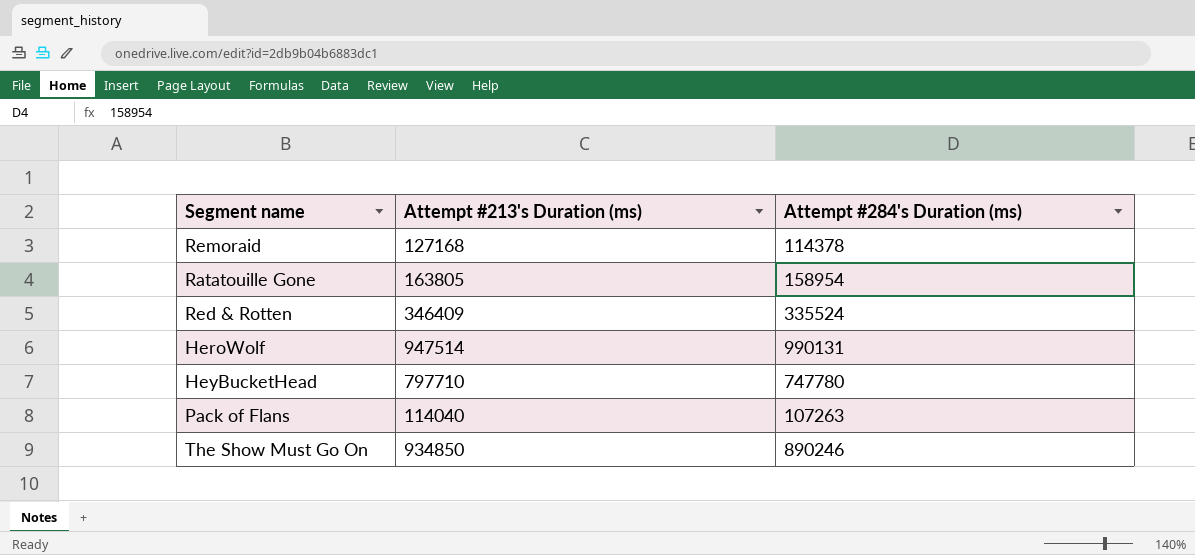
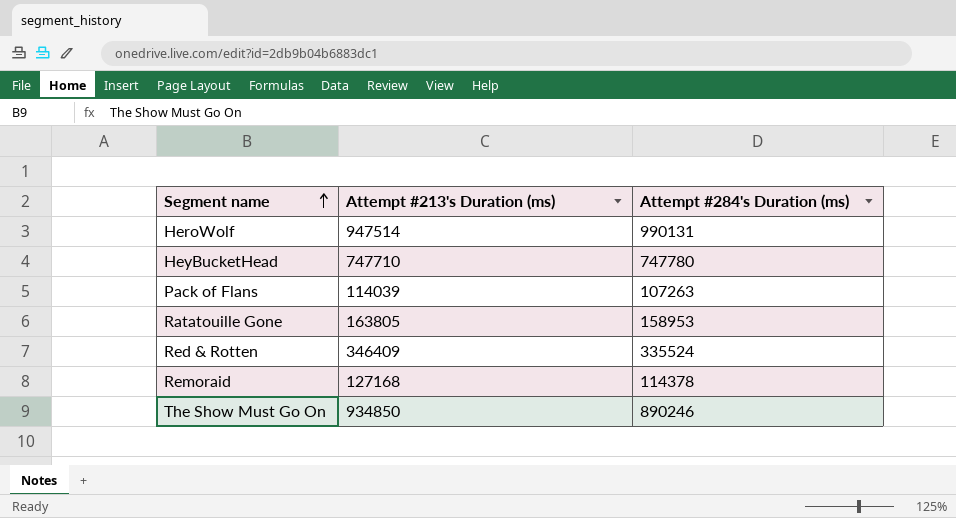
row order: none -> Segment name ascending
HeyBucketHead | Attempt #213's Duration (ms): 797710 -> 747710
Pack of Flans | Attempt #213's Duration (ms): 114040 -> 114039
Ratatouille Gone | Attempt #284's Duration (ms): 158954 -> 158953

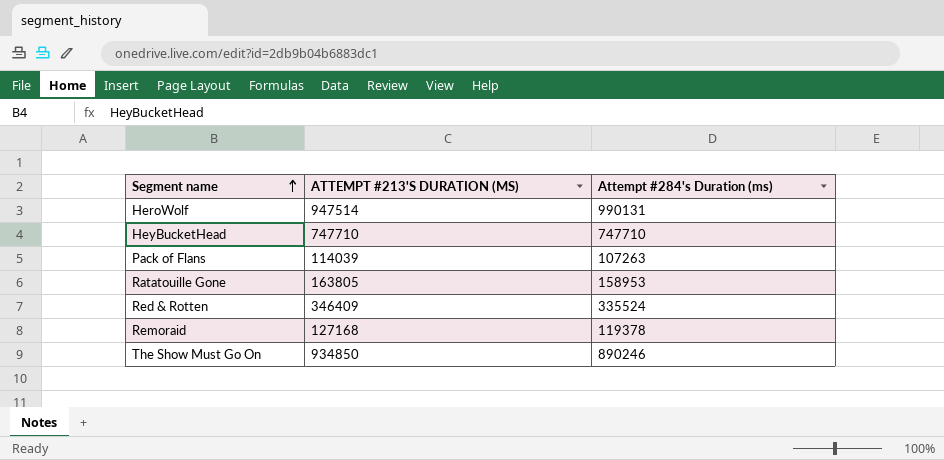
column name: Attempt #213's Duration (ms) -> ATTEMPT #213'S DURATION (MS)
HeyBucketHead | Attempt #284's Duration (ms): 747780 -> 747710
Remoraid | Attempt #284's Duration (ms): 114378 -> 119378

